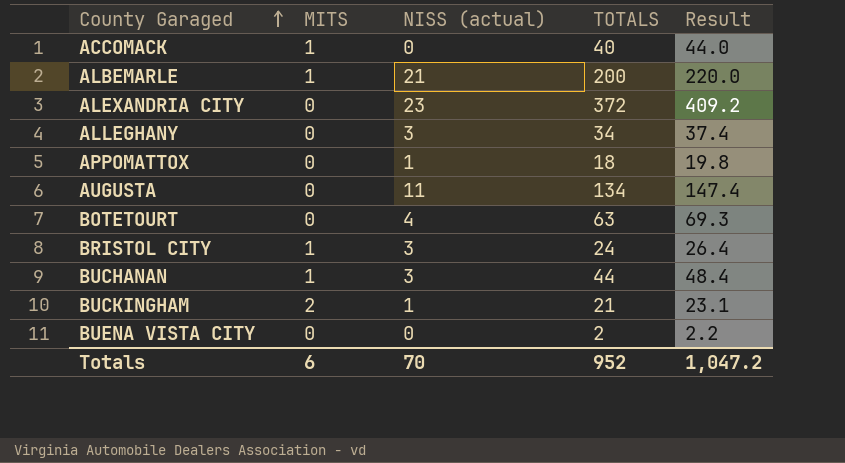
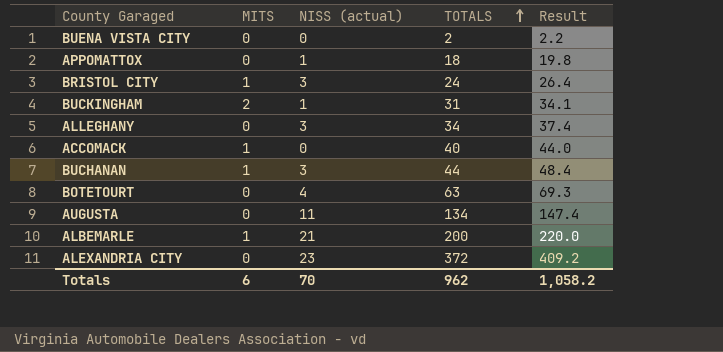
row order: County Garaged ascending -> TOTALS ascending
BUCKINGHAM | TOTALS: 21 -> 31
BUCKINGHAM | Result: 23.1 -> 34.1
Totals | TOTALS: 952 -> 962
Totals | Result: 1,047.2 -> 1,058.2

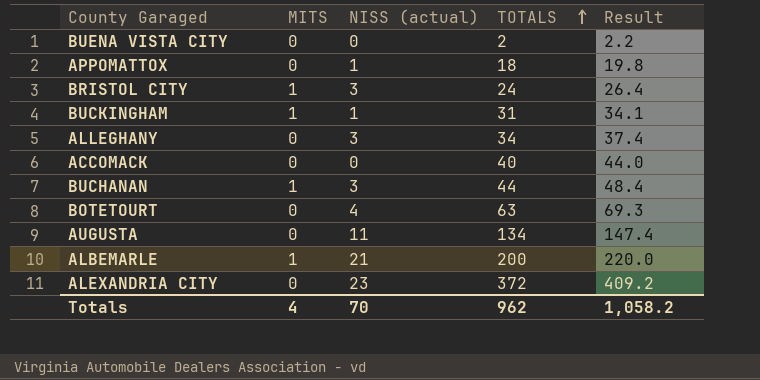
BUCKINGHAM | MITS: 2 -> 1
ACCOMACK | MITS: 1 -> 0
Totals | MITS: 6 -> 4

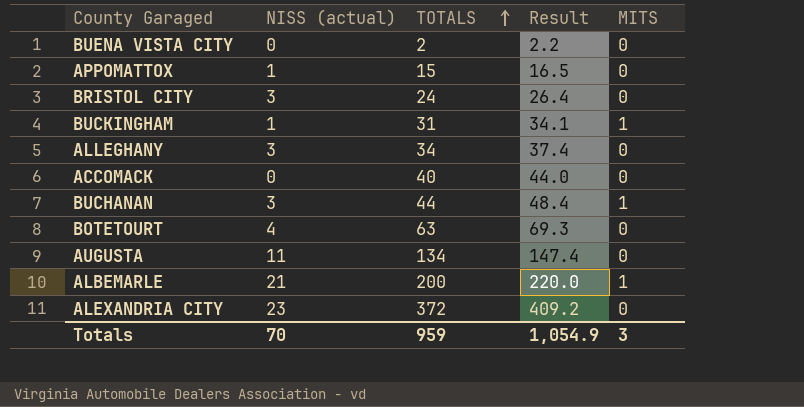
column MITS | position: 2 -> 5
APPOMATTOX | TOTALS: 18 -> 15
APPOMATTOX | Result: 19.8 -> 16.5
BRISTOL CITY | MITS: 1 -> 0
Totals | TOTALS: 962 -> 959
Totals | Result: 1,058.2 -> 1,054.9
Totals | MITS: 4 -> 3

